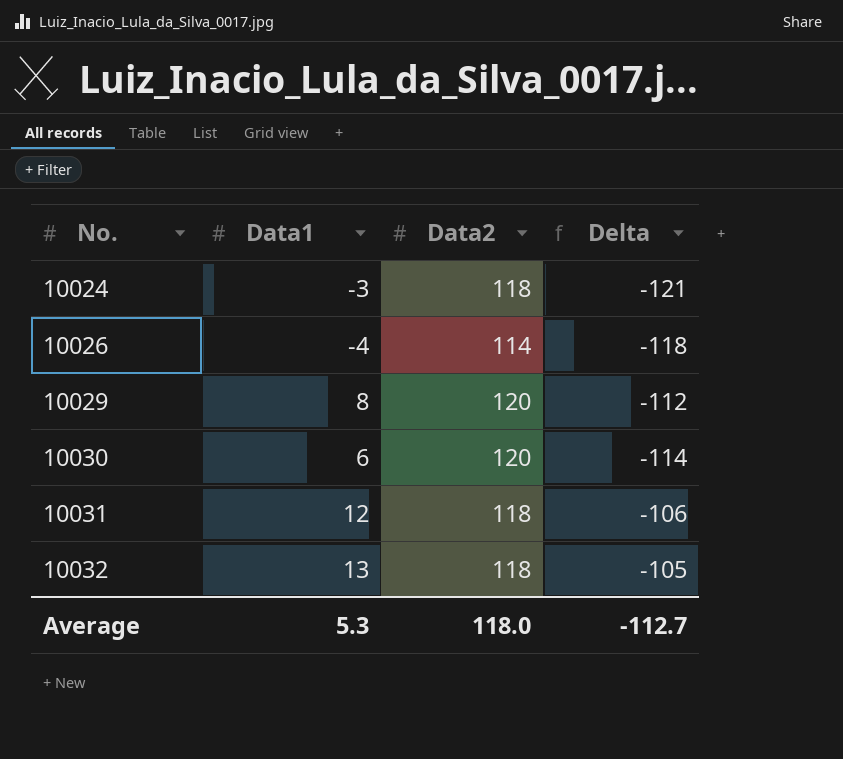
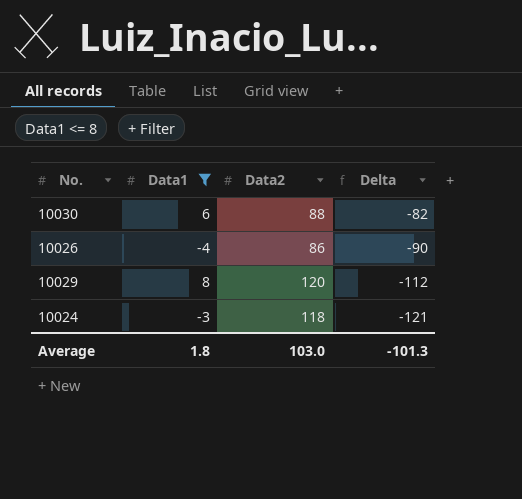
filter: none -> Data1 <= 8
row order: No. ascending -> Delta descending
10030 | Data2: 120 -> 88
10030 | Delta: -114 -> -82
10026 | Data2: 114 -> 86
10026 | Delta: -118 -> -90
Average | Data1: 5.3 -> 1.8
Average | Data2: 118.0 -> 103.0
Average | Delta: -112.7 -> -101.3

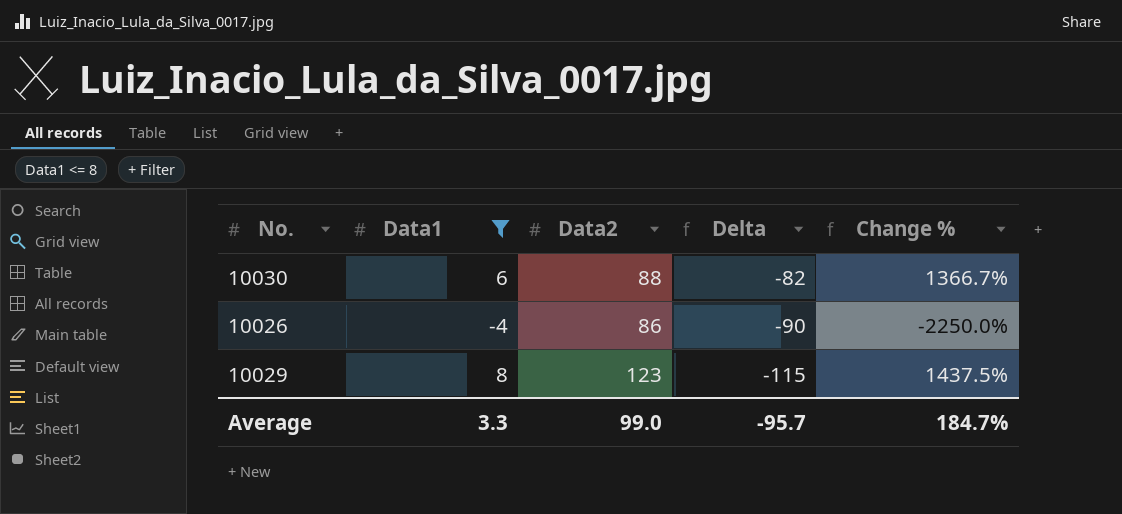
column Change % | formula: none -> ([Data2] - [Data1]) / [Data1]
row 10024: -3 | 118 | -121 -> none
10029 | Data2: 120 -> 123
10029 | Delta: -112 -> -115
Average | Data1: 1.8 -> 3.3
Average | Data2: 103.0 -> 99.0
Average | Delta: -101.3 -> -95.7

